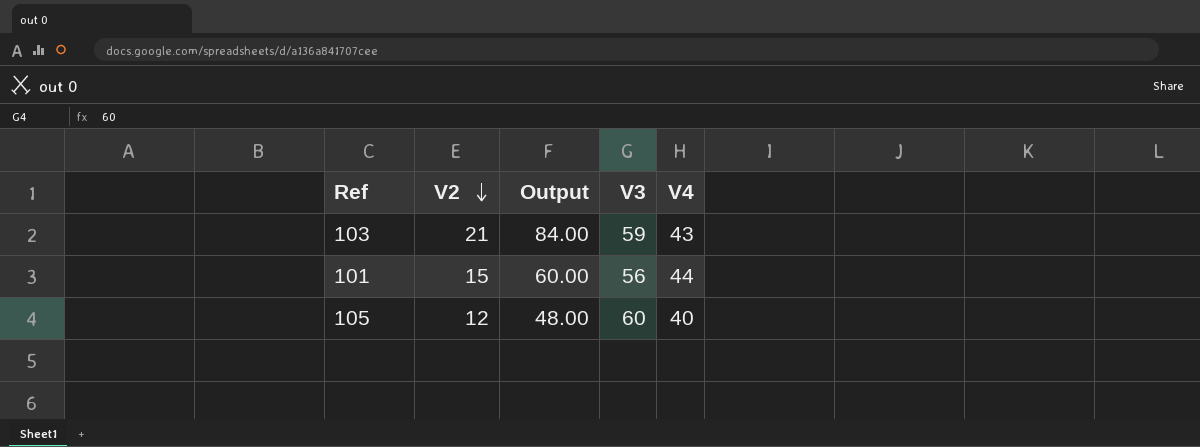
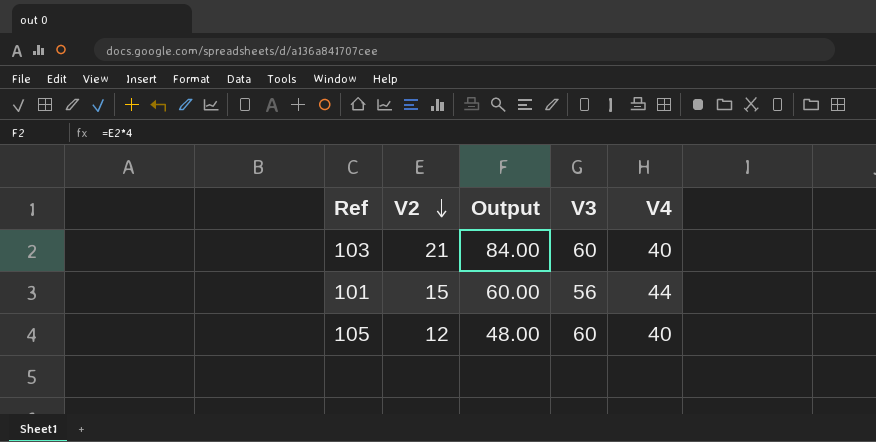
103 | V3: 59 -> 60
103 | V4: 43 -> 40

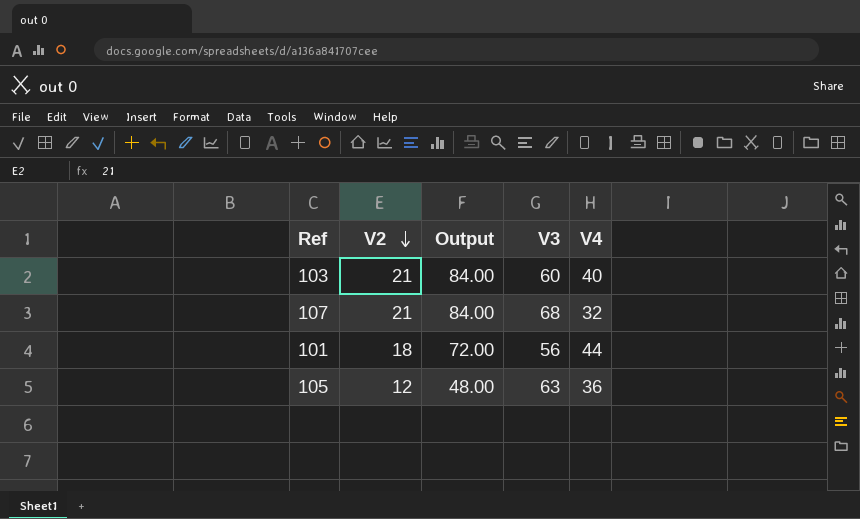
row 107: none -> 21 | 84.00 | 68 | 32
101 | V2: 15 -> 18
101 | Output: 60.00 -> 72.00
105 | V3: 60 -> 63
105 | V4: 40 -> 36

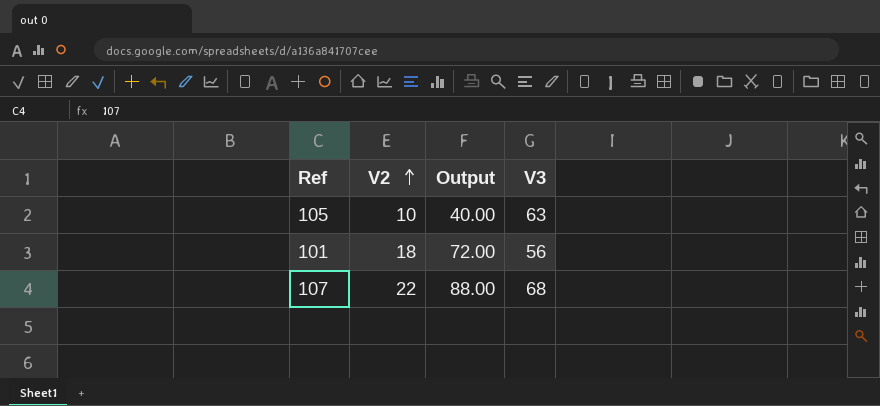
row order: V2 descending -> V2 ascending
column V4 | position: 5 -> none
row 103: 21 | 84.00 | 60 | 40 -> none
105 | V2: 12 -> 10
105 | Output: 48.00 -> 40.00
107 | V2: 21 -> 22
107 | Output: 84.00 -> 88.00

